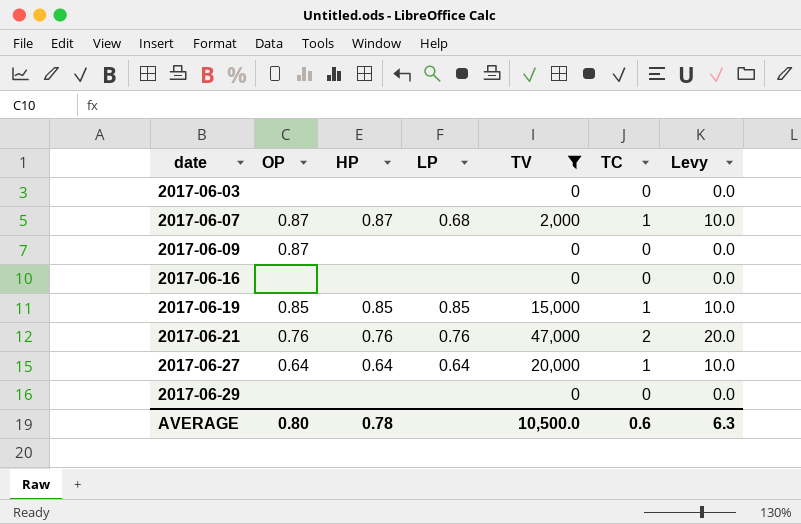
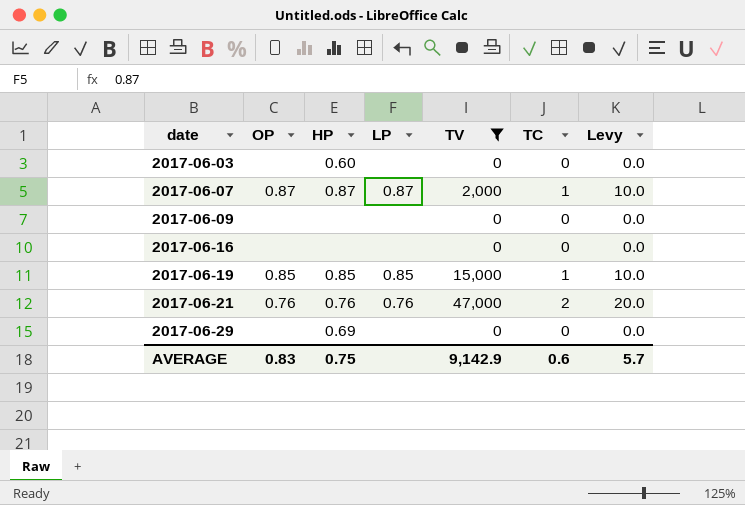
row 2017-06-27: 0.64 | 0.64 | 0.64 | 20,000 | 1 | 10.0 -> none
2017-06-03 | HP: none -> 0.60
2017-06-07 | LP: 0.68 -> 0.87
2017-06-09 | OP: 0.87 -> none
2017-06-29 | HP: none -> 0.69
AVERAGE | OP: 0.80 -> 0.83
AVERAGE | HP: 0.78 -> 0.75
AVERAGE | TV: 10,500.0 -> 9,142.9
AVERAGE | Levy: 6.3 -> 5.7

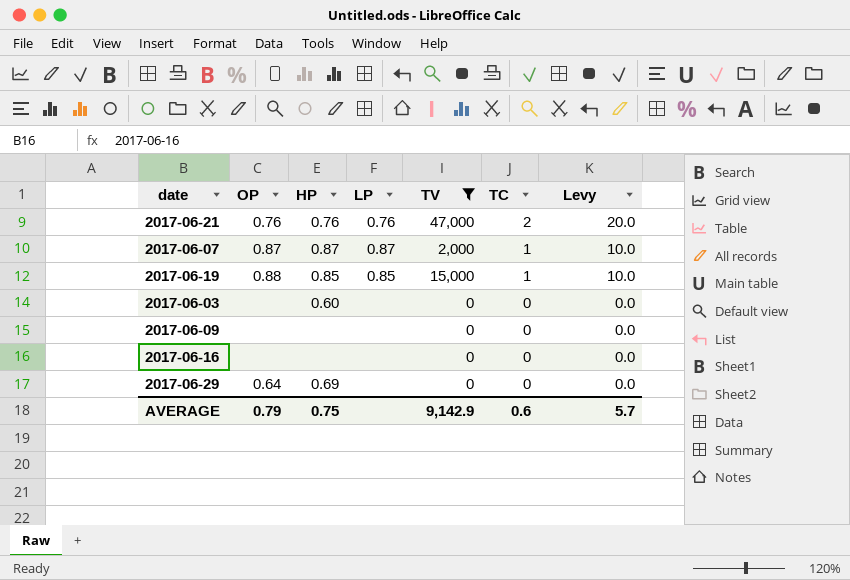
row order: date ascending -> TC descending
2017-06-19 | OP: 0.85 -> 0.88
2017-06-29 | OP: none -> 0.64
AVERAGE | OP: 0.83 -> 0.79

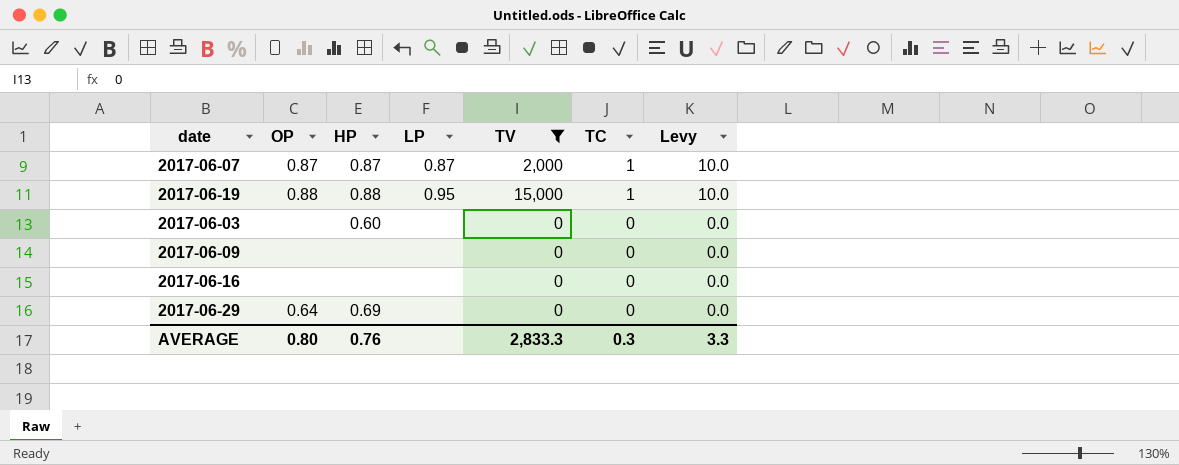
row 2017-06-21: 0.76 | 0.76 | 0.76 | 47,000 | 2 | 20.0 -> none
2017-06-19 | HP: 0.85 -> 0.88
2017-06-19 | LP: 0.85 -> 0.95
AVERAGE | OP: 0.79 -> 0.80
AVERAGE | HP: 0.75 -> 0.76
AVERAGE | TV: 9,142.9 -> 2,833.3
AVERAGE | TC: 0.6 -> 0.3
AVERAGE | Levy: 5.7 -> 3.3

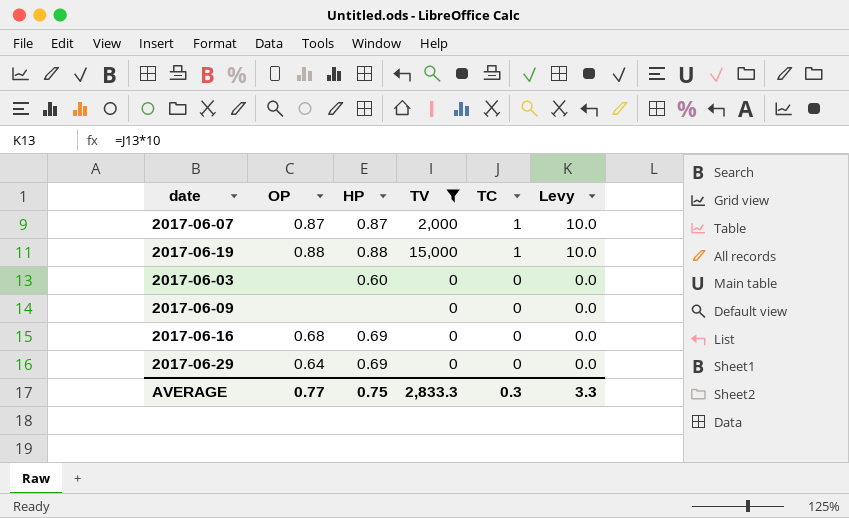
column LP | position: 4 -> none
2017-06-16 | OP: none -> 0.68
2017-06-16 | HP: none -> 0.69
AVERAGE | OP: 0.80 -> 0.77
AVERAGE | HP: 0.76 -> 0.75

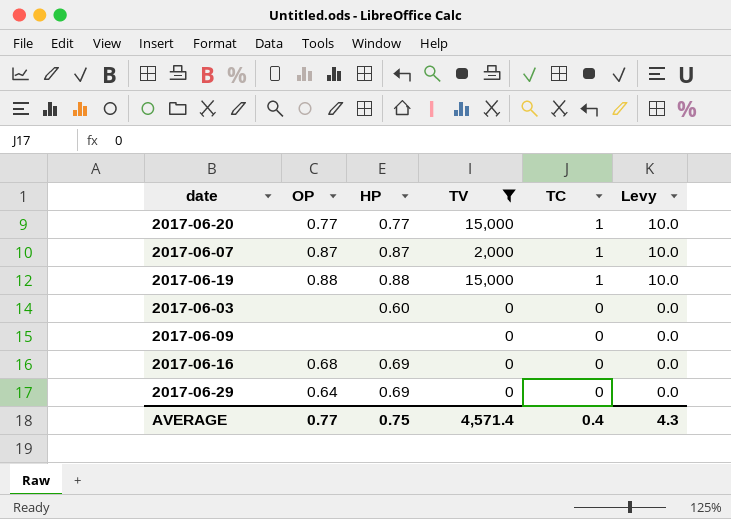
row 2017-06-20: none -> 0.77 | 0.77 | 15,000 | 1 | 10.0
AVERAGE | TV: 2,833.3 -> 4,571.4
AVERAGE | TC: 0.3 -> 0.4
AVERAGE | Levy: 3.3 -> 4.3

